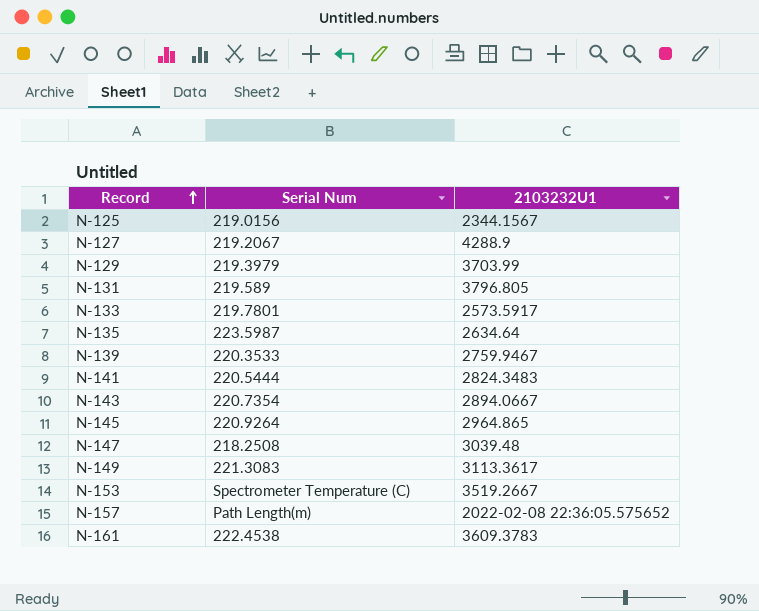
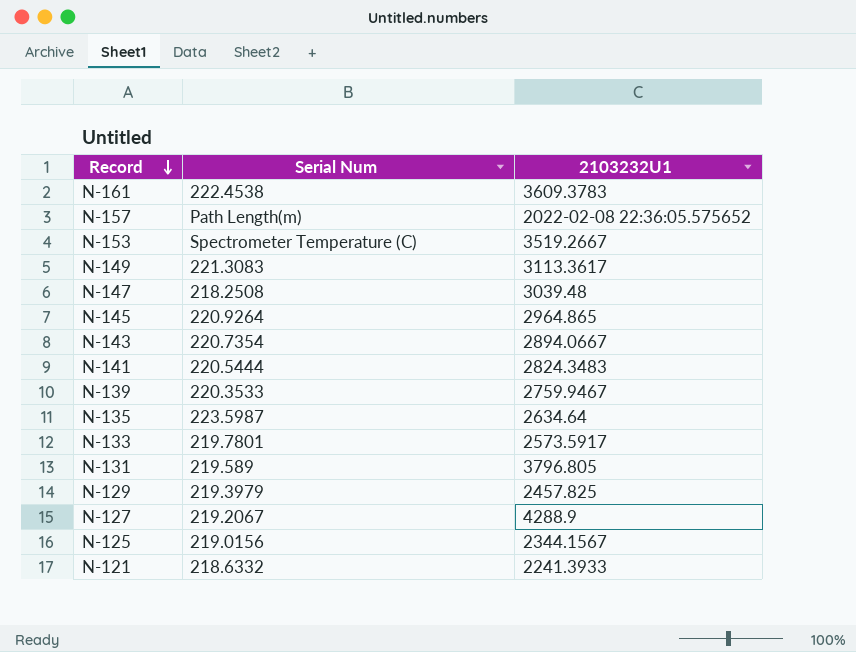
row order: Record ascending -> Record descending
N-129 | 2103232U1: 3703.99 -> 2457.825
row N-121: none -> 218.6332 | 2241.3933

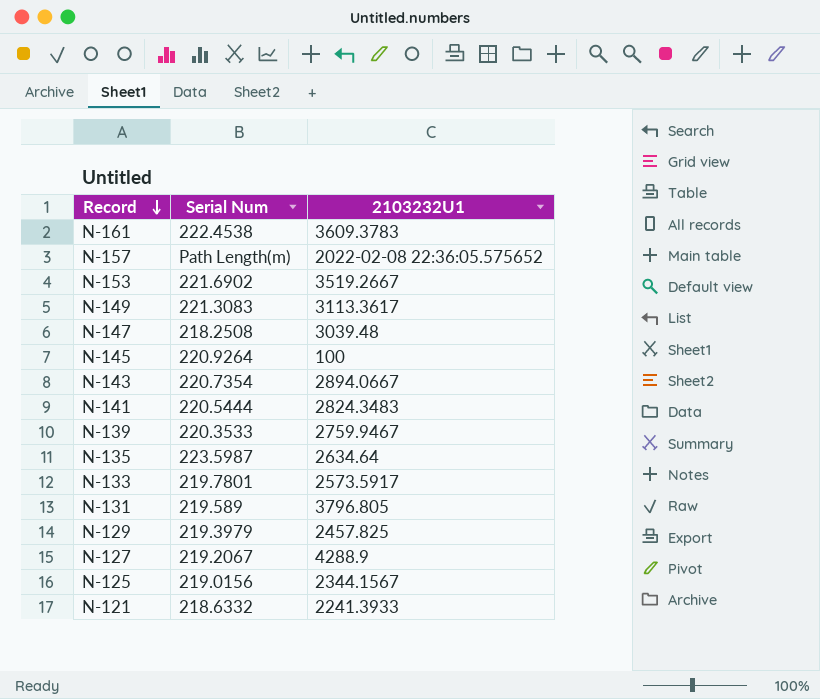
N-153 | Serial Num: Spectrometer Temperature (C) -> 221.6902
N-145 | 2103232U1: 2964.865 -> 100

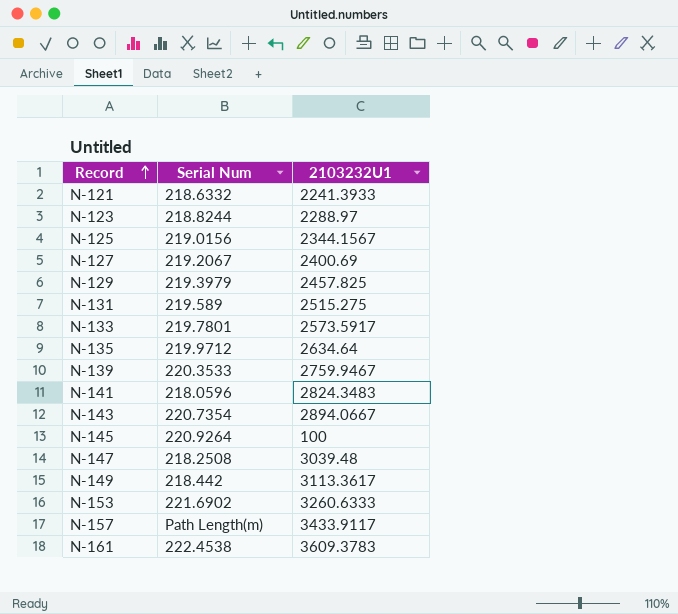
row order: Record descending -> Record ascending
row N-123: none -> 218.8244 | 2288.97
N-127 | 2103232U1: 4288.9 -> 2400.69
N-131 | 2103232U1: 3796.805 -> 2515.275
N-135 | Serial Num: 223.5987 -> 219.9712
N-141 | Serial Num: 220.5444 -> 218.0596
N-149 | Serial Num: 221.3083 -> 218.442
N-153 | 2103232U1: 3519.2667 -> 3260.6333
N-157 | 2103232U1: 2022-02-08 22:36:05.575652 -> 3433.9117

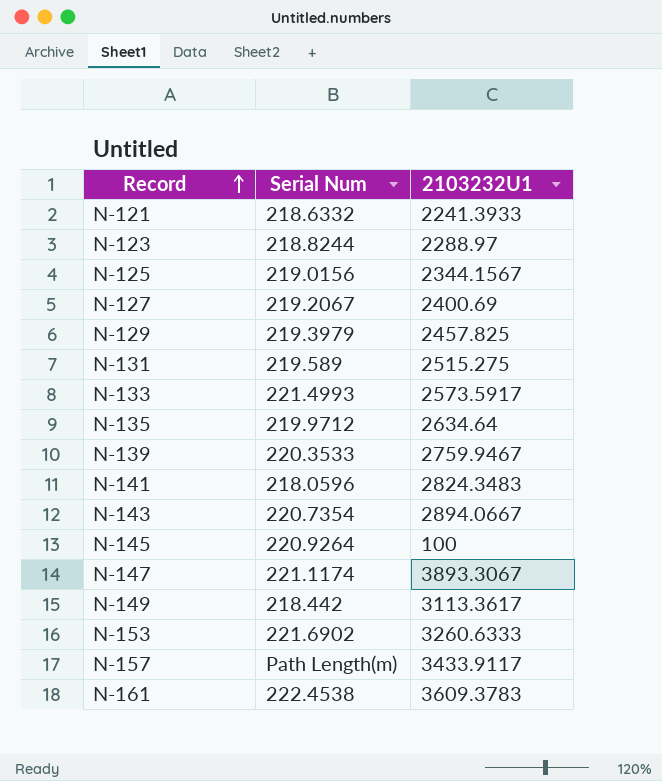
N-133 | Serial Num: 219.7801 -> 221.4993
N-147 | Serial Num: 218.2508 -> 221.1174
N-147 | 2103232U1: 3039.48 -> 3893.3067

